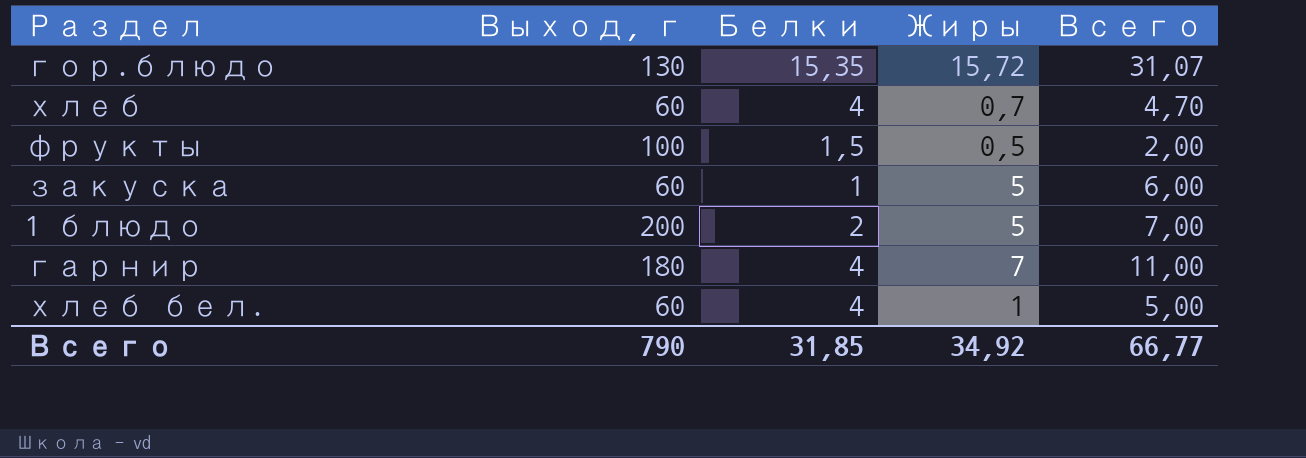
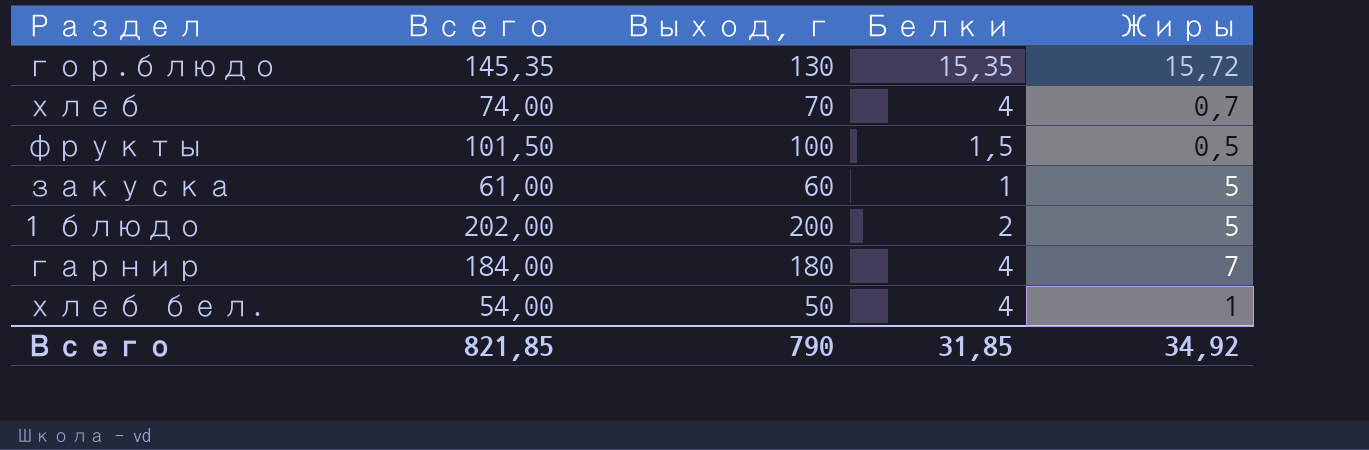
column Всего | formula: [Белки] + [Жиры] -> [Выход, г] + [Белки]
column Всего | position: 5 -> 2
хлеб | Выход, г: 60 -> 70
хлеб бел. | Выход, г: 60 -> 50
Всего | Всего: 66,77 -> 821,85

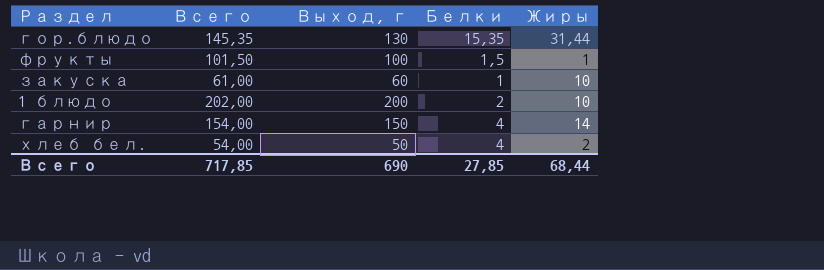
row хлеб: 74,00 | 70 | 4 | 0,7 -> none
гор.блюдо | Жиры: 15,72 -> 31,44
фрукты | Жиры: 0,5 -> 1
закуска | Жиры: 5 -> 10
1 блюдо | Жиры: 5 -> 10
гарнир | Всего: 184,00 -> 154,00
гарнир | Выход, г: 180 -> 150
гарнир | Жиры: 7 -> 14
хлеб бел. | Жиры: 1 -> 2
Всего | Всего: 821,85 -> 717,85
Всего | Выход, г: 790 -> 690
Всего | Белки: 31,85 -> 27,85
Всего | Жиры: 34,92 -> 68,44

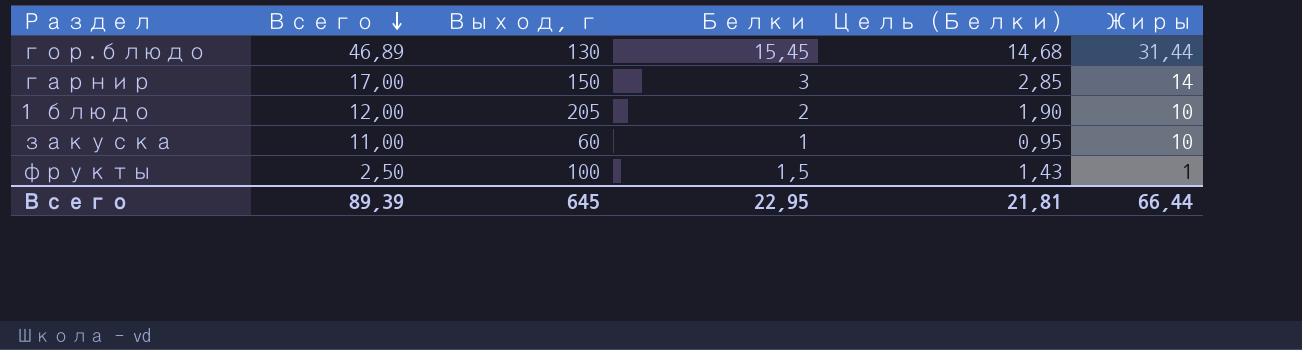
row order: none -> Всего descending
column Всего | formula: [Выход, г] + [Белки] -> [Белки] + [Жиры]
column Цель (Белки) | formula: none -> [Белки] * 0,95
row хлеб бел.: 54,00 | 50 | 4 | 2 -> none
гор.блюдо | Белки: 15,35 -> 15,45
гарнир | Белки: 4 -> 3
1 блюдо | Выход, г: 200 -> 205
Всего | Всего: 717,85 -> 89,39
Всего | Выход, г: 690 -> 645
Всего | Белки: 27,85 -> 22,95
Всего | Жиры: 68,44 -> 66,44

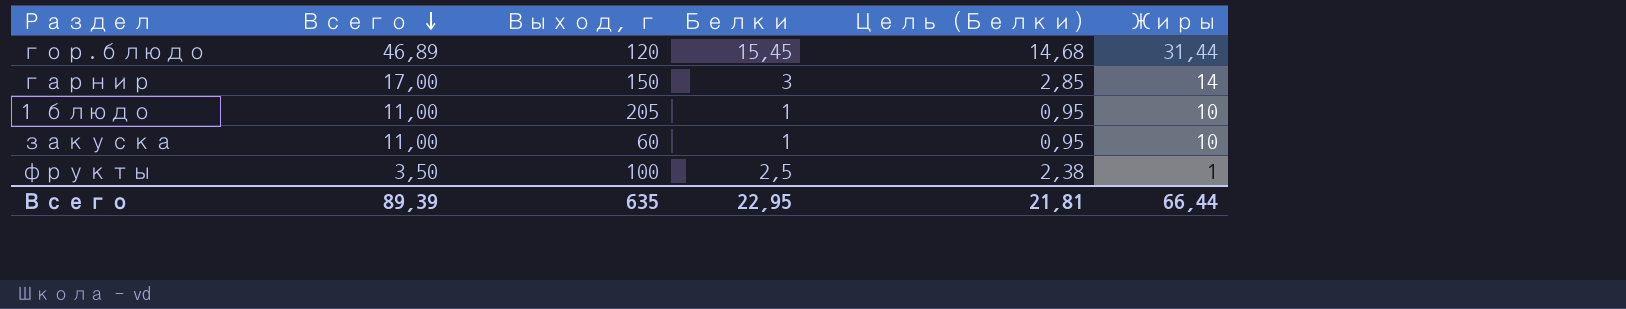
гор.блюдо | Выход, г: 130 -> 120
1 блюдо | Всего: 12,00 -> 11,00
1 блюдо | Белки: 2 -> 1
1 блюдо | Цель (Белки): 1,90 -> 0,95
фрукты | Всего: 2,50 -> 3,50
фрукты | Белки: 1,5 -> 2,5
фрукты | Цель (Белки): 1,43 -> 2,38
Всего | Выход, г: 645 -> 635

